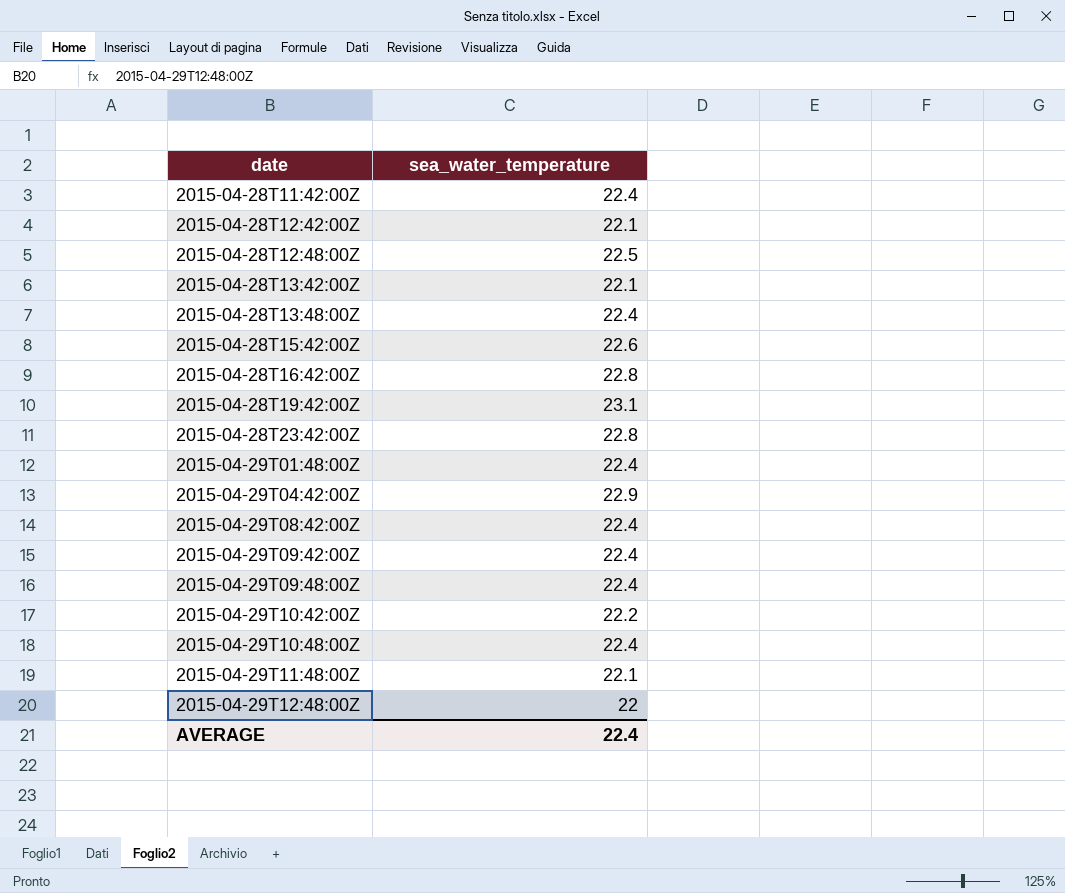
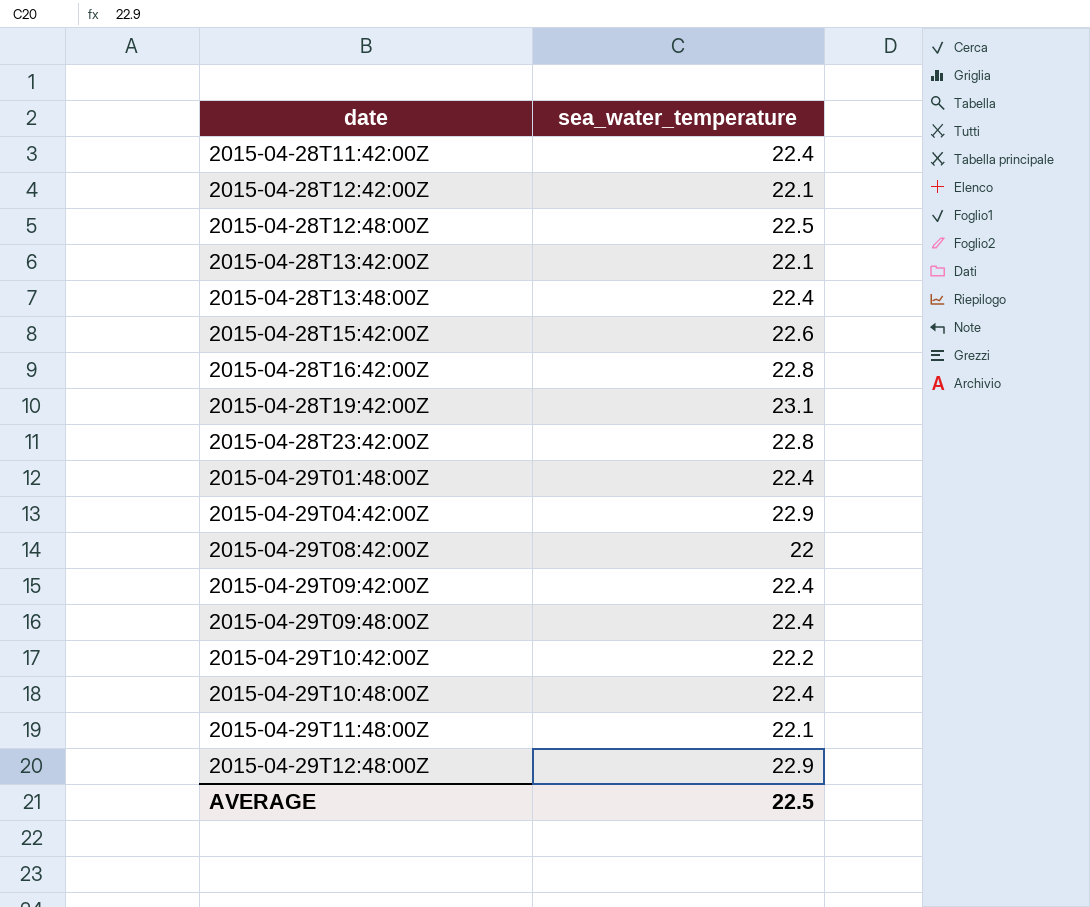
2015-04-29T08:42:00Z | sea_water_temperature: 22.4 -> 22
2015-04-29T12:48:00Z | sea_water_temperature: 22 -> 22.9
AVERAGE | sea_water_temperature: 22.4 -> 22.5

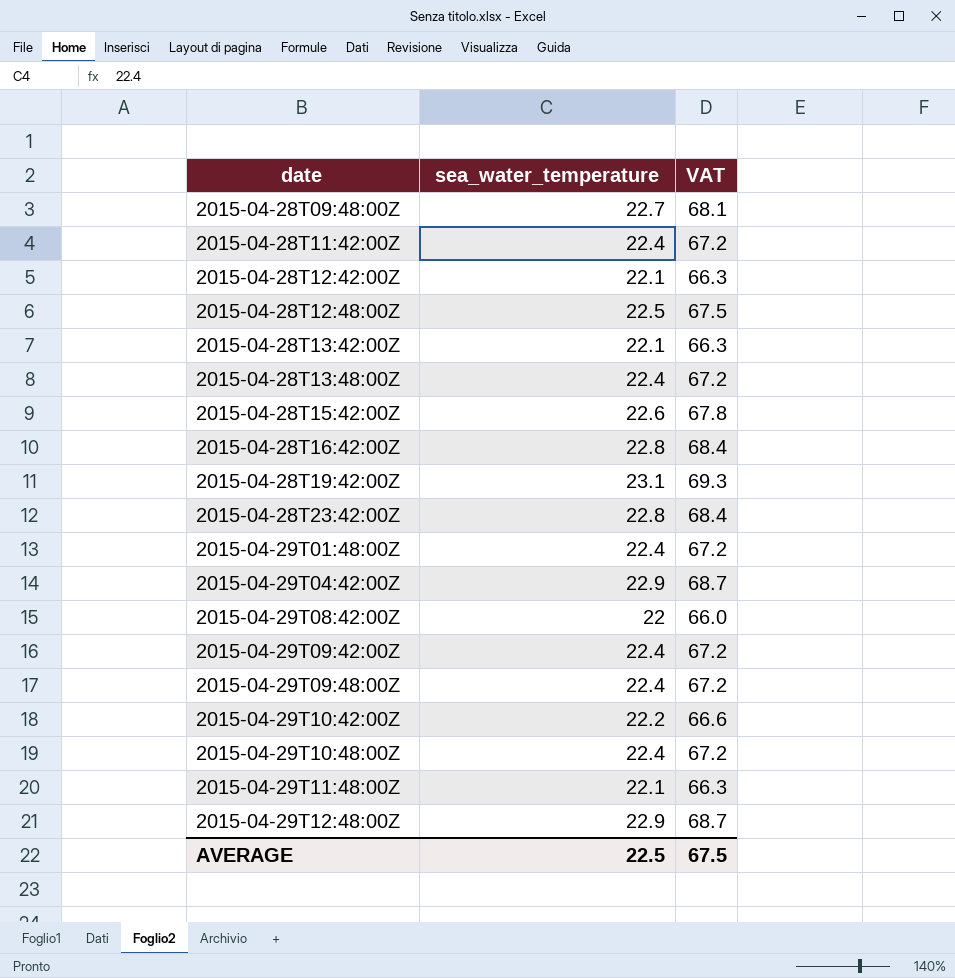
column VAT | formula: none -> [sea_water_temperature] * 3
row 2015-04-28T09:48:00Z: none -> 22.7 | 68.1

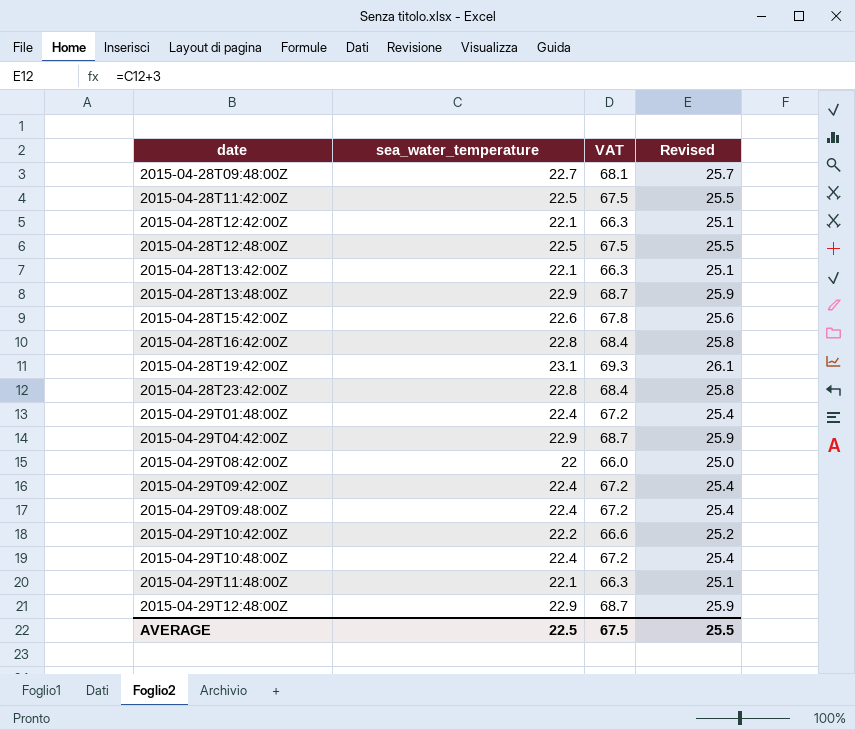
column Revised | formula: none -> [sea_water_temperature] + 3
2015-04-28T11:42:00Z | sea_water_temperature: 22.4 -> 22.5
2015-04-28T11:42:00Z | VAT: 67.2 -> 67.5
2015-04-28T13:48:00Z | sea_water_temperature: 22.4 -> 22.9
2015-04-28T13:48:00Z | VAT: 67.2 -> 68.7

